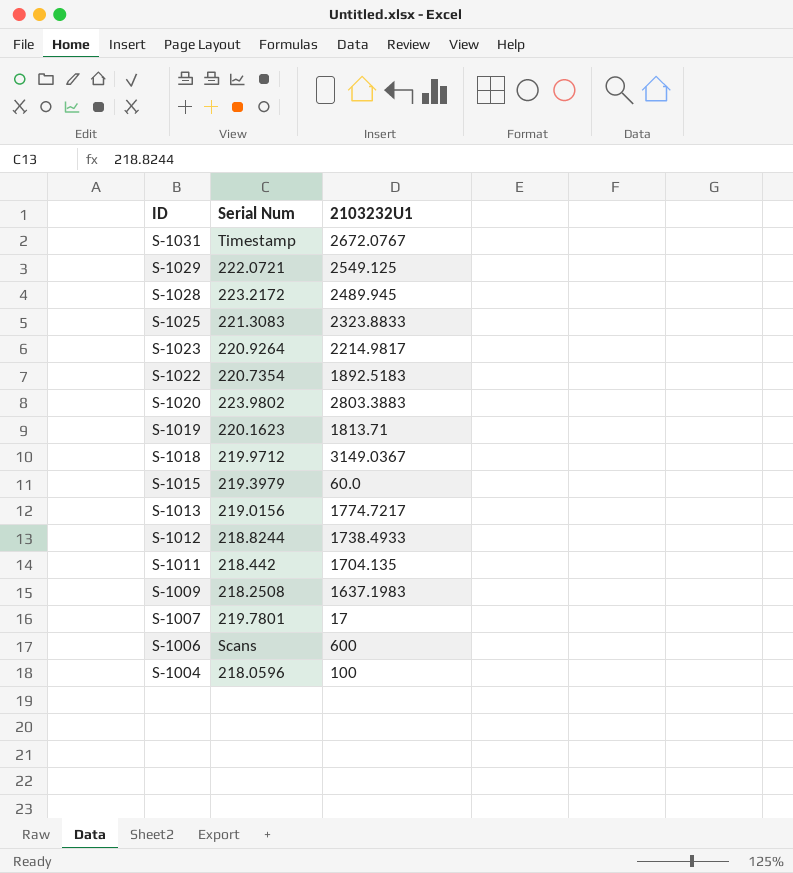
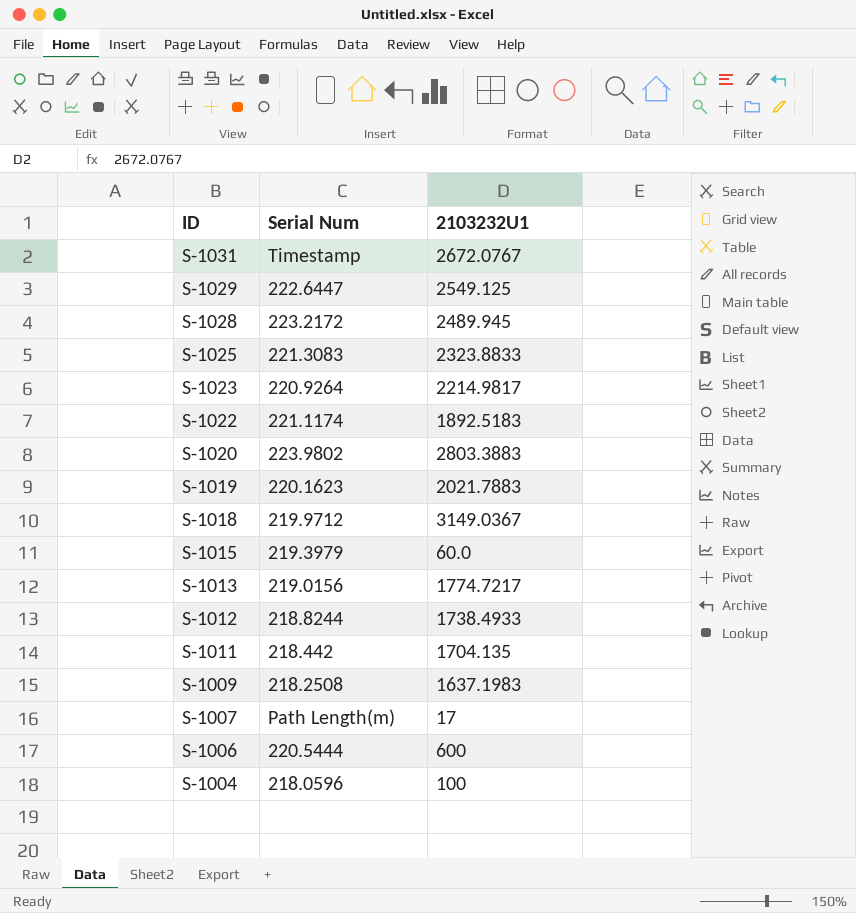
S-1029 | Serial Num: 222.0721 -> 222.6447
S-1022 | Serial Num: 220.7354 -> 221.1174
S-1019 | 2103232U1: 1813.71 -> 2021.7883
S-1007 | Serial Num: 219.7801 -> Path Length(m)
S-1006 | Serial Num: Scans -> 220.5444

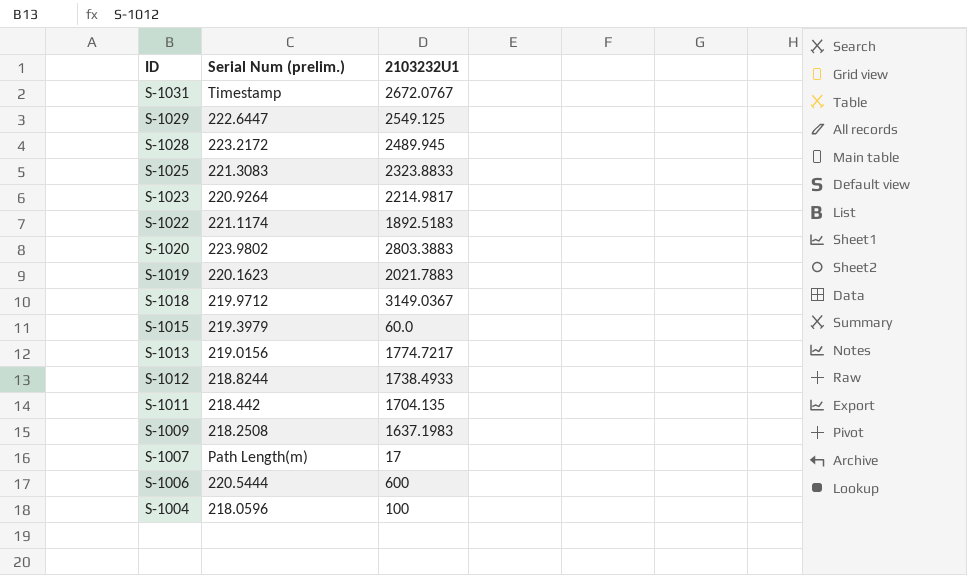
column name: Serial Num -> Serial Num (prelim.)

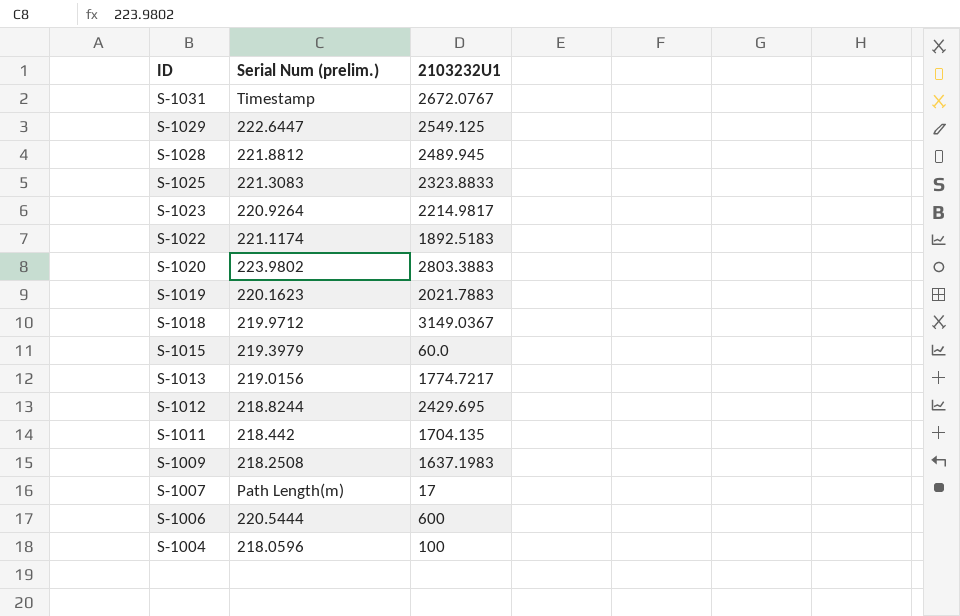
S-1028 | Serial Num (prelim.): 223.2172 -> 221.8812
S-1012 | 2103232U1: 1738.4933 -> 2429.695

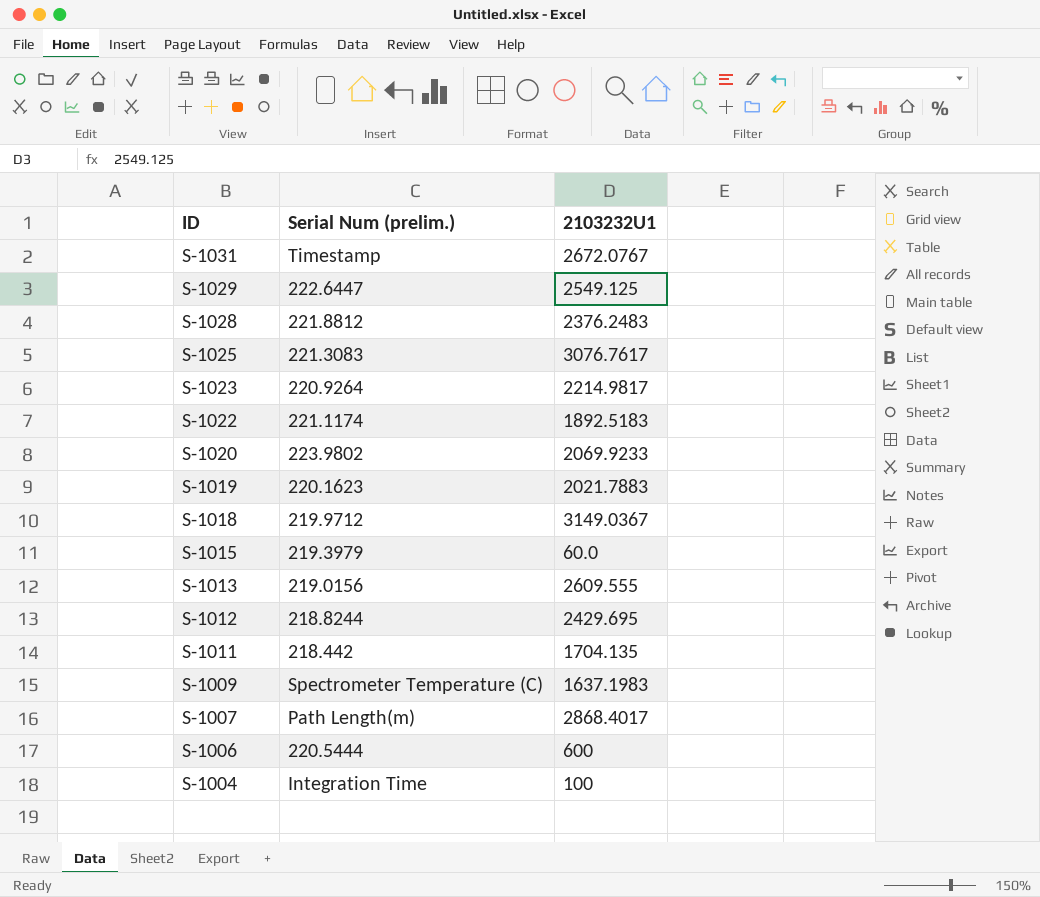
S-1028 | 2103232U1: 2489.945 -> 2376.2483
S-1025 | 2103232U1: 2323.8833 -> 3076.7617
S-1020 | 2103232U1: 2803.3883 -> 2069.9233
S-1013 | 2103232U1: 1774.7217 -> 2609.555
S-1009 | Serial Num (prelim.): 218.2508 -> Spectrometer Temperature (C)
S-1007 | 2103232U1: 17 -> 2868.4017
S-1004 | Serial Num (prelim.): 218.0596 -> Integration Time

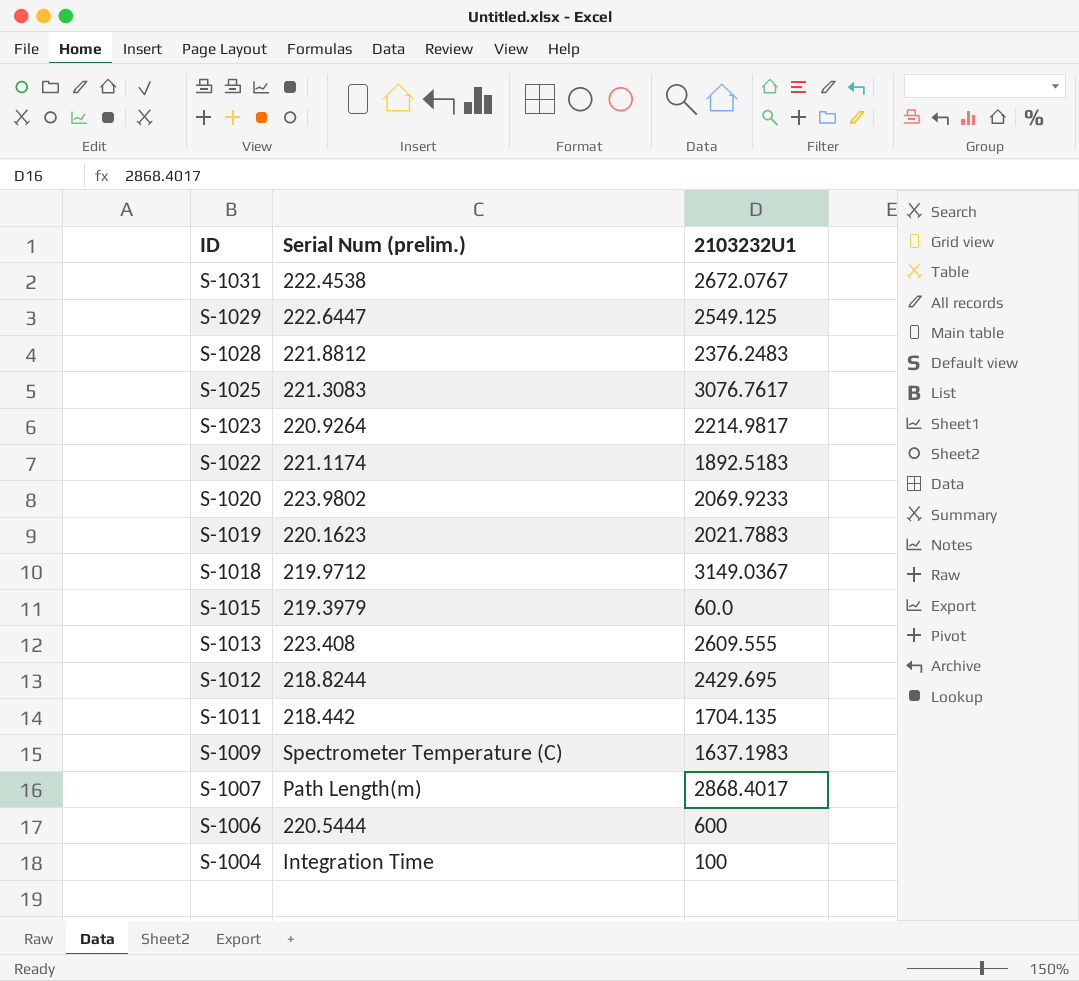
S-1031 | Serial Num (prelim.): Timestamp -> 222.4538
S-1013 | Serial Num (prelim.): 219.0156 -> 223.408

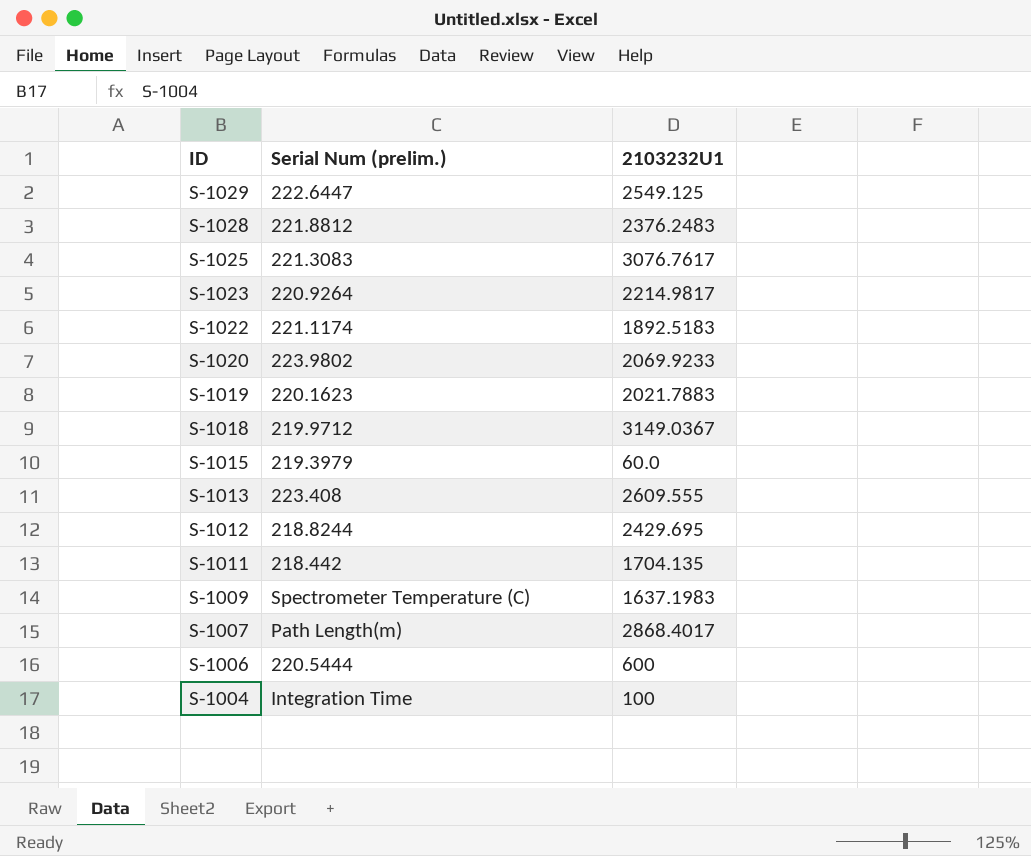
row S-1031: 222.4538 | 2672.0767 -> none

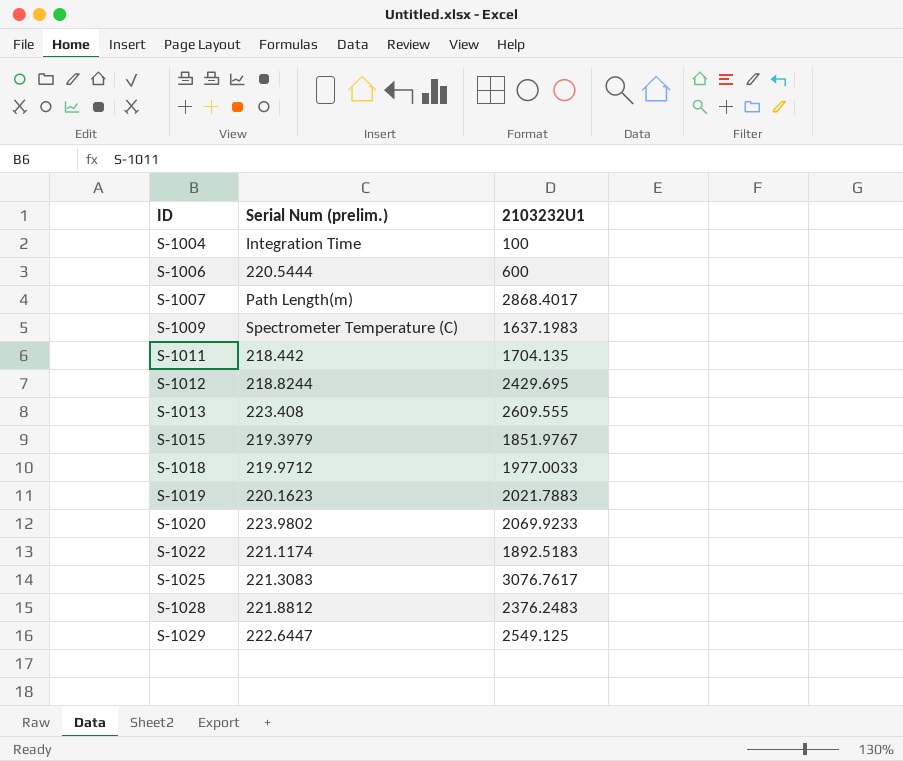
row order: ID descending -> ID ascending
row S-1023: 220.9264 | 2214.9817 -> none
S-1015 | 2103232U1: 60.0 -> 1851.9767
S-1018 | 2103232U1: 3149.0367 -> 1977.0033

